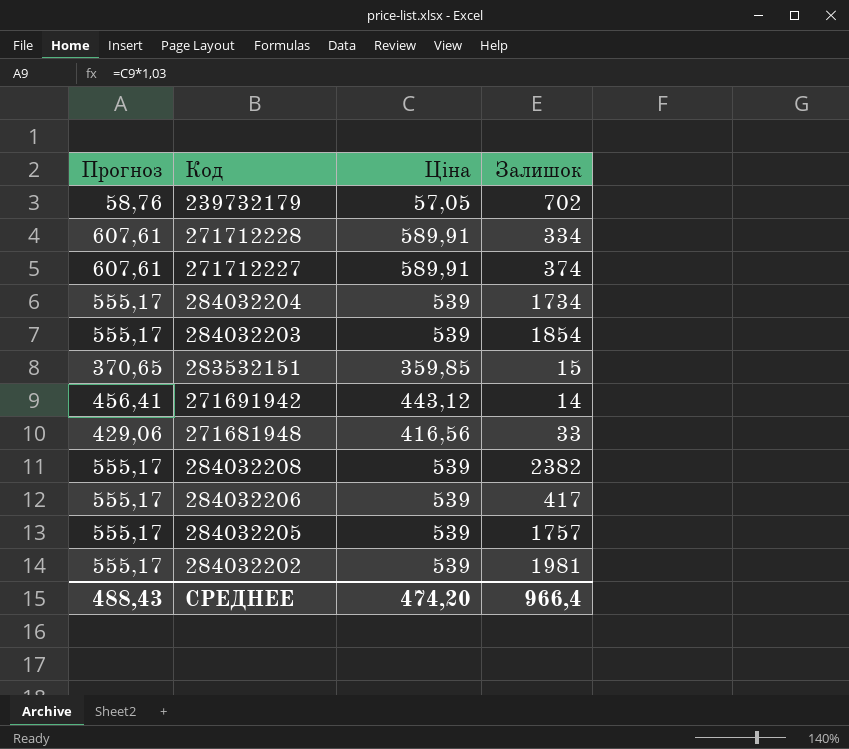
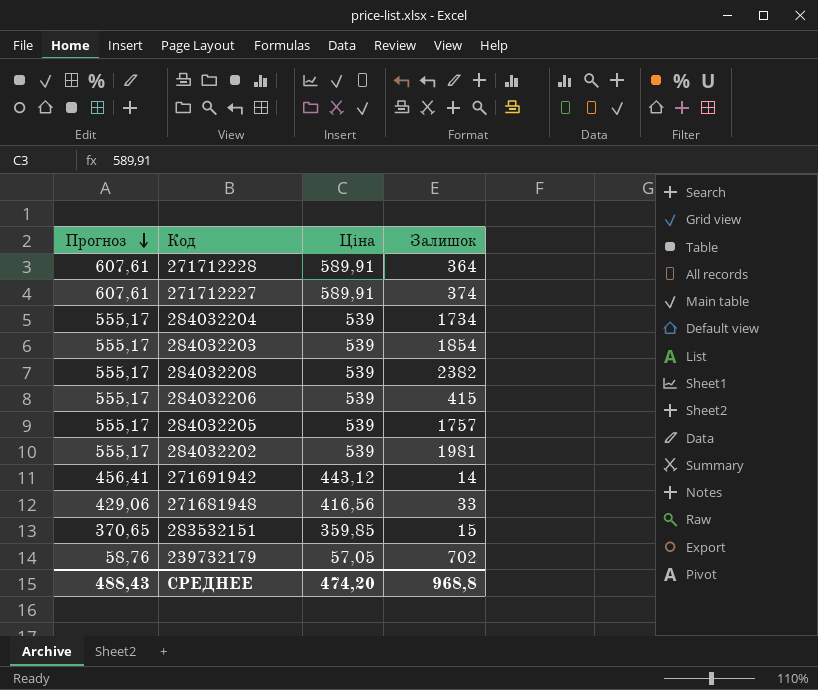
row order: none -> Прогноз descending
271712228 | Залишок: 334 -> 364
284032206 | Залишок: 417 -> 415
СРЕДНЕЕ | Залишок: 966,4 -> 968,8

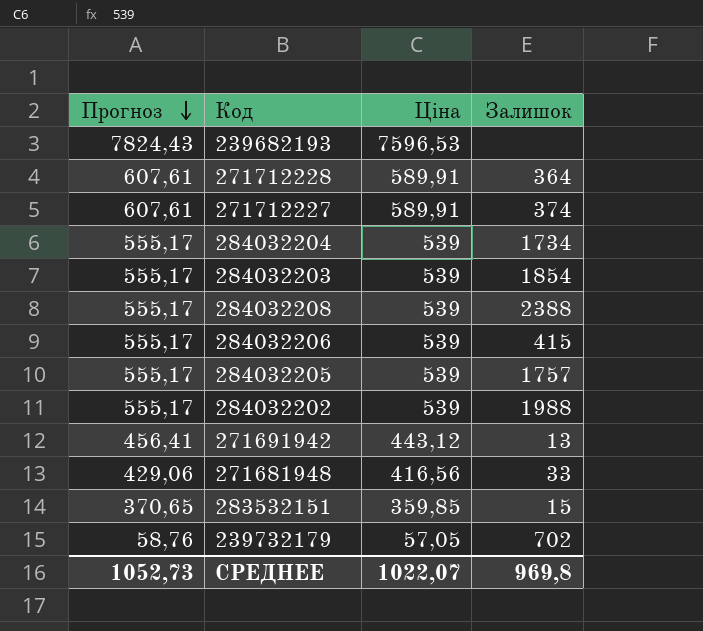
row 239682193: none -> 7824,43 | 7596,53 | none
284032208 | Залишок: 2382 -> 2388
284032202 | Залишок: 1981 -> 1988
271691942 | Залишок: 14 -> 13
СРЕДНЕЕ | Прогноз: 488,43 -> 1052,73
СРЕДНЕЕ | Ціна: 474,20 -> 1022,07
СРЕДНЕЕ | Залишок: 968,8 -> 969,8

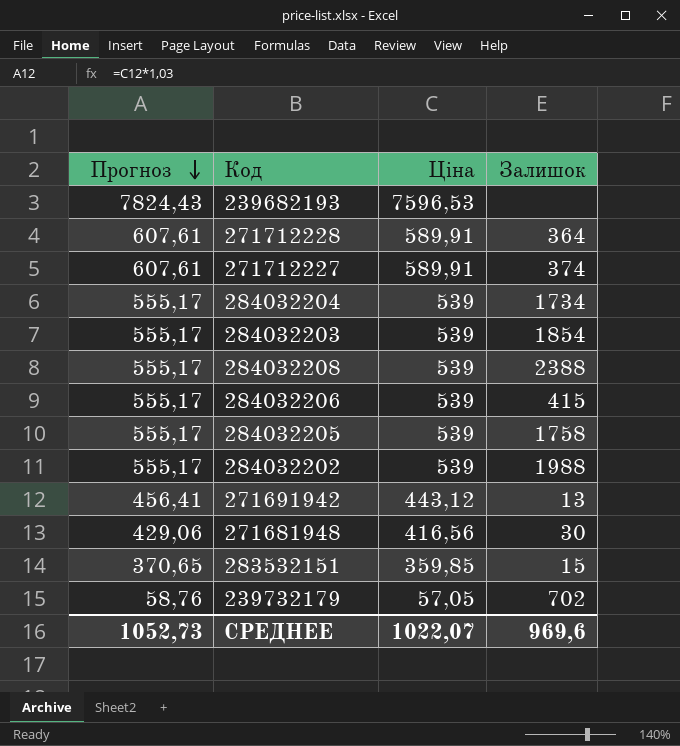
284032205 | Залишок: 1757 -> 1758
271681948 | Залишок: 33 -> 30
СРЕДНЕЕ | Залишок: 969,8 -> 969,6

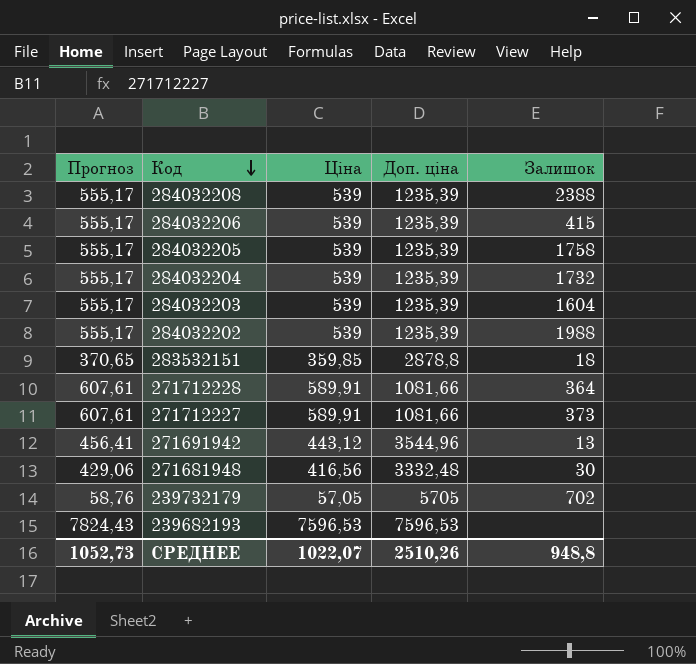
row order: Прогноз descending -> Код descending
column Доп. ціна | position: none -> 4
284032204 | Залишок: 1734 -> 1732
284032203 | Залишок: 1854 -> 1604
283532151 | Залишок: 15 -> 18
271712227 | Залишок: 374 -> 373
СРЕДНЕЕ | Залишок: 969,6 -> 948,8

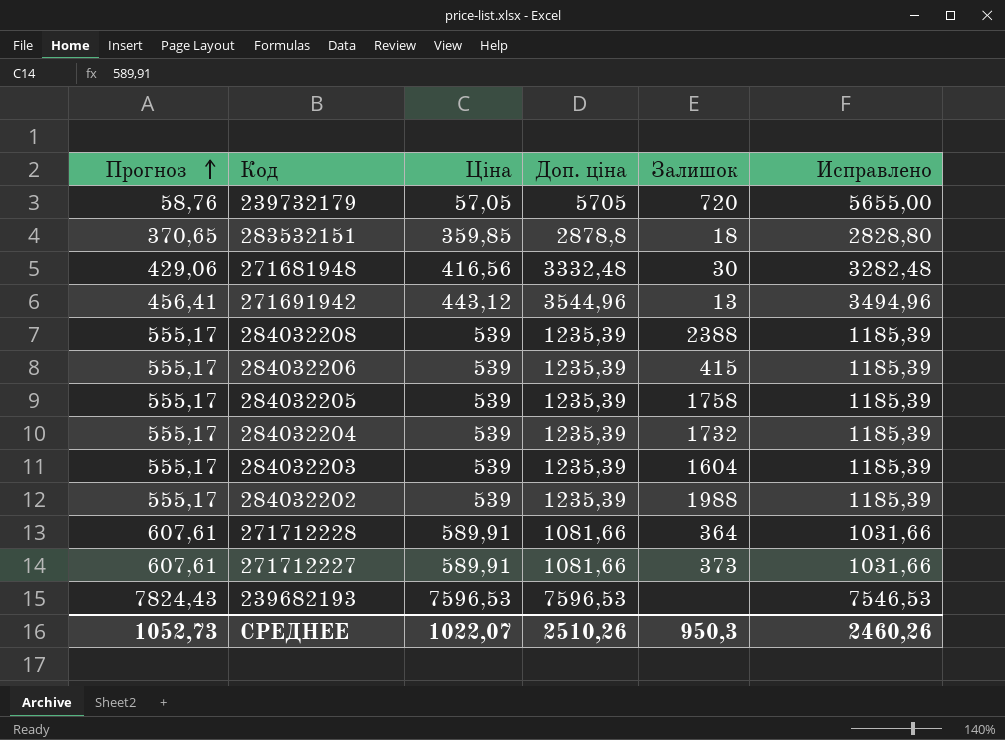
row order: Код descending -> Прогноз ascending
column Исправлено | formula: none -> [Доп. ціна] - 50
239732179 | Залишок: 702 -> 720
СРЕДНЕЕ | Залишок: 948,8 -> 950,3

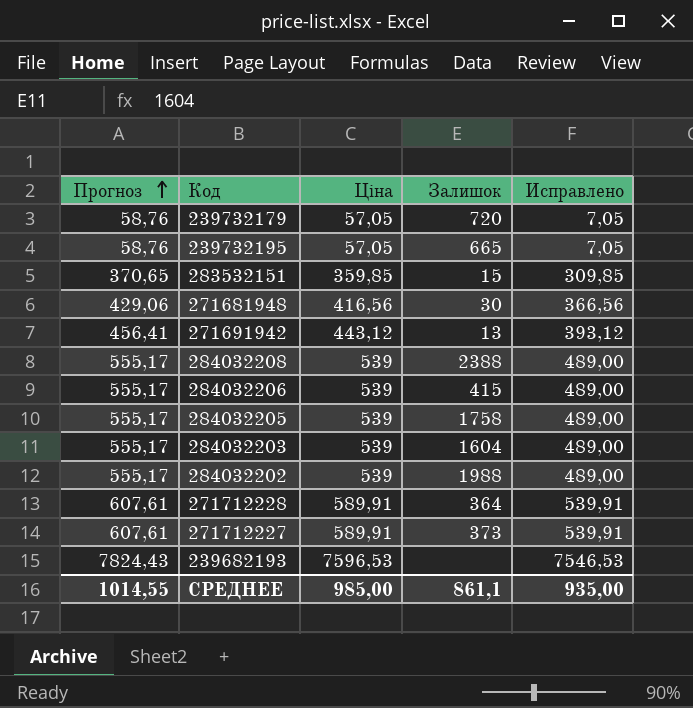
column Доп. ціна | position: 4 -> none
column Исправлено | formula: [Доп. ціна] - 50 -> [Ціна] - 50
row 284032204: 555,17 | 539 | 1235,39 | 1732 | 1185,39 -> none
row 239732195: none -> 58,76 | 57,05 | 665 | 7,05
283532151 | Залишок: 18 -> 15
СРЕДНЕЕ | Прогноз: 1052,73 -> 1014,55
СРЕДНЕЕ | Ціна: 1022,07 -> 985,00
СРЕДНЕЕ | Залишок: 950,3 -> 861,1
СРЕДНЕЕ | Исправлено: 2460,26 -> 935,00

